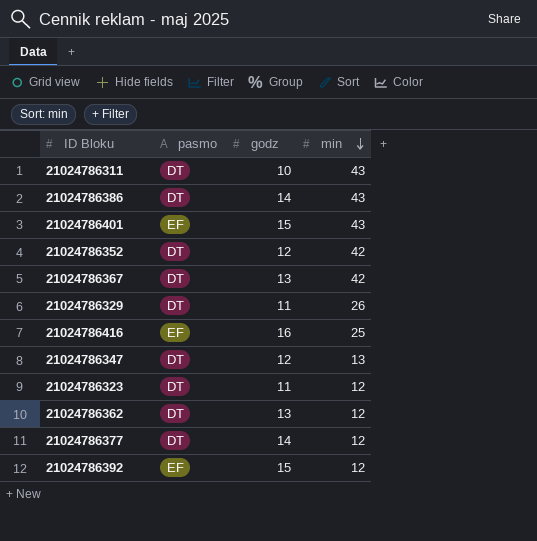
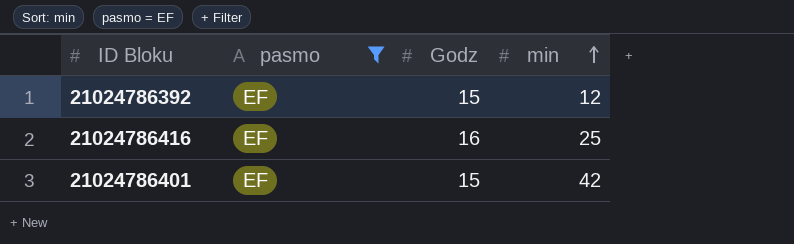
filter: none -> pasmo = EF
row order: min descending -> min ascending
column name: godz -> Godz
21024786401 | min: 43 -> 42

